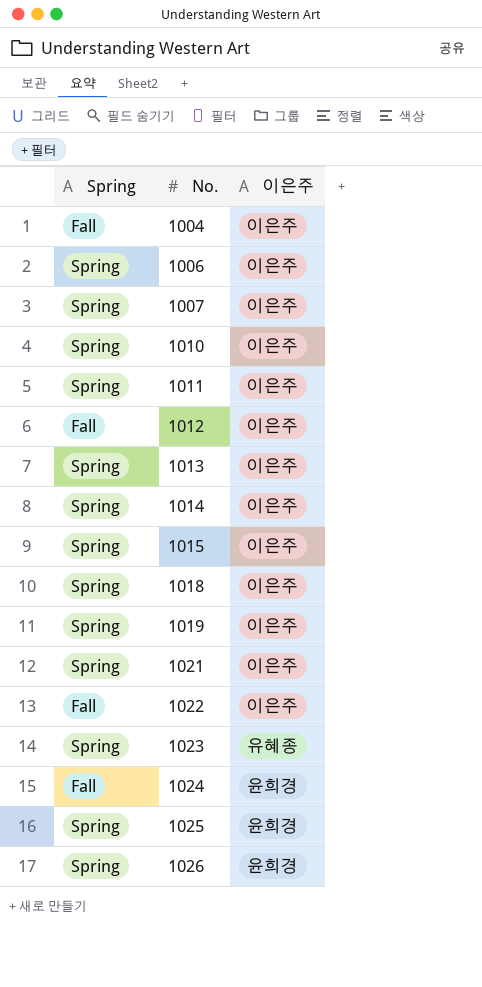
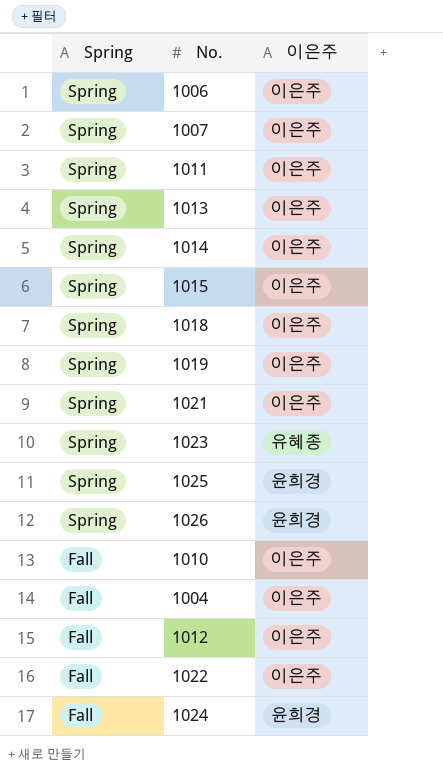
row order: No. ascending -> Spring descending
1010 | Spring: Spring -> Fall

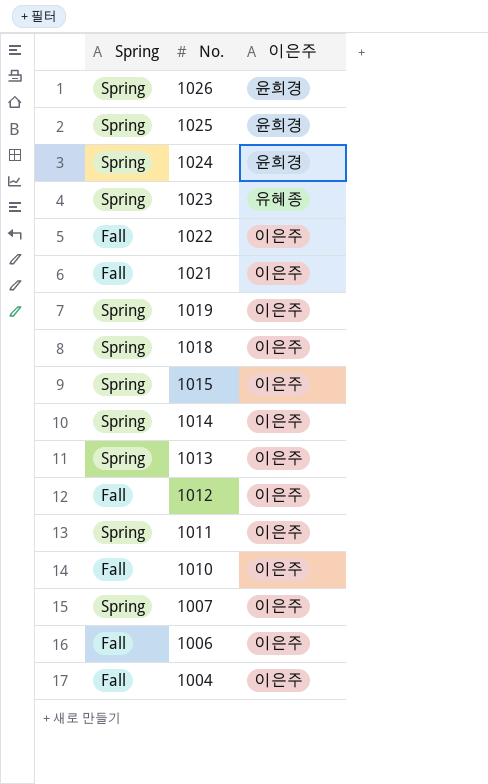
row order: Spring descending -> No. descending
1024 | Spring: Fall -> Spring
1021 | Spring: Spring -> Fall
1006 | Spring: Spring -> Fall

